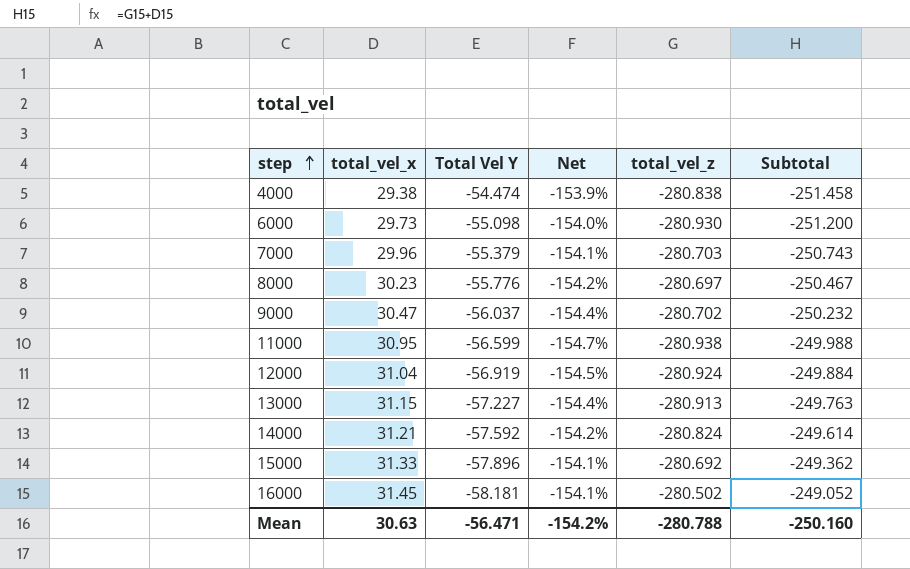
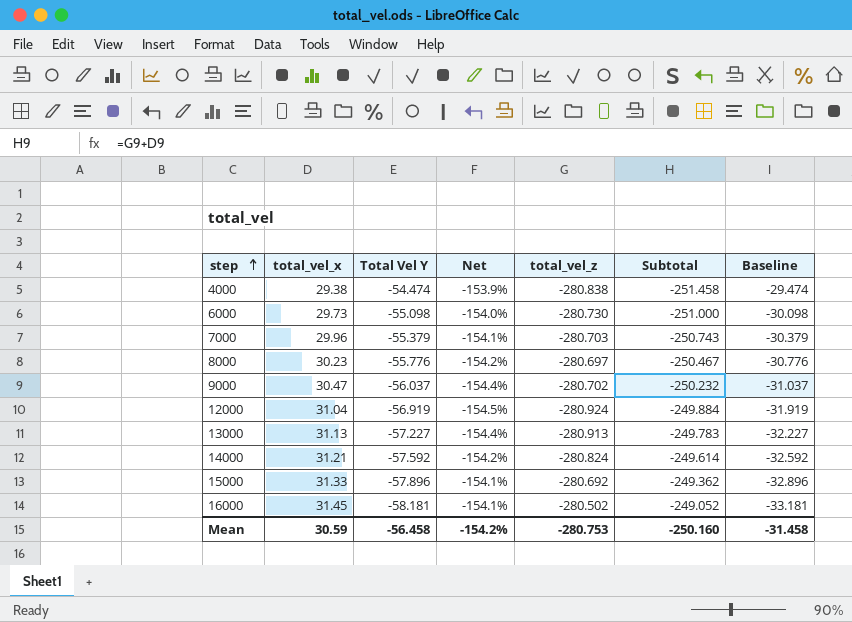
column Baseline | formula: none -> [Total Vel Y] + 25
row 11000: 30.95 | -56.599 | -154.7% | -280.938 | -249.988 -> none
6000 | total_vel_z: -280.930 -> -280.730
6000 | Subtotal: -251.200 -> -251.000
13000 | total_vel_x: 31.15 -> 31.13
13000 | Subtotal: -249.763 -> -249.783
Mean | total_vel_x: 30.63 -> 30.59
Mean | Total Vel Y: -56.471 -> -56.458
Mean | total_vel_z: -280.788 -> -280.753

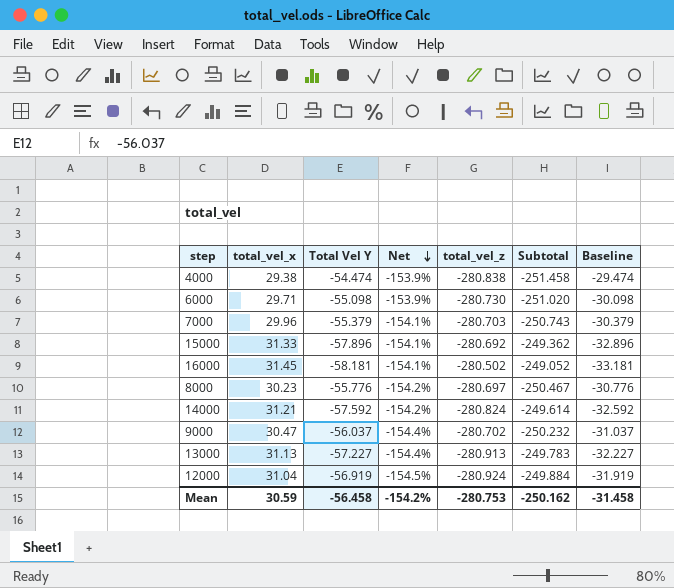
row order: step ascending -> Net descending
6000 | total_vel_x: 29.73 -> 29.71
6000 | Net: -154.0% -> -153.9%
6000 | Subtotal: -251.000 -> -251.020
Mean | Subtotal: -250.160 -> -250.162

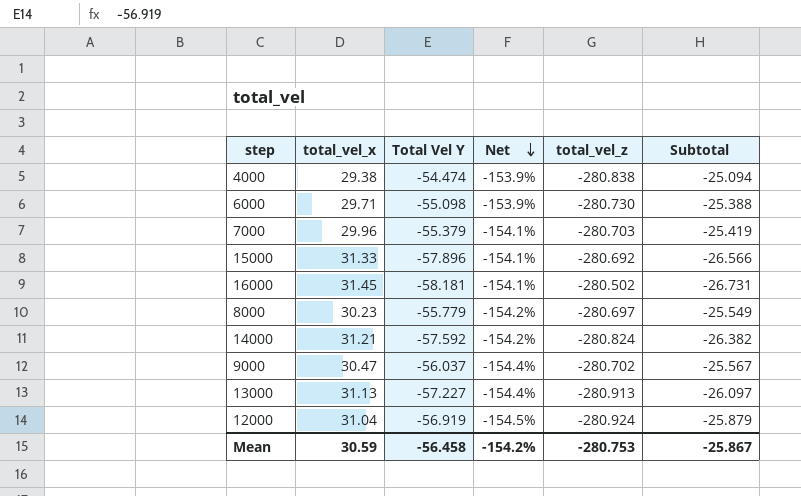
column Baseline | formula: [Total Vel Y] + 25 -> none
column Subtotal | formula: [total_vel_x] + [total_vel_z] -> [total_vel_x] + [Total Vel Y]
8000 | Total Vel Y: -55.776 -> -55.779
Mean | Subtotal: -250.162 -> -25.867

